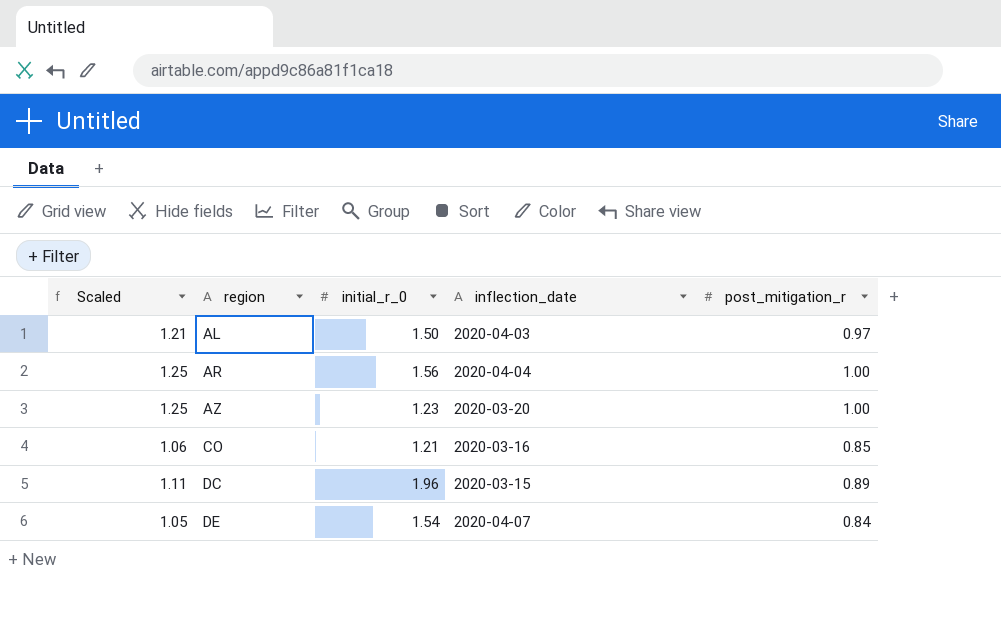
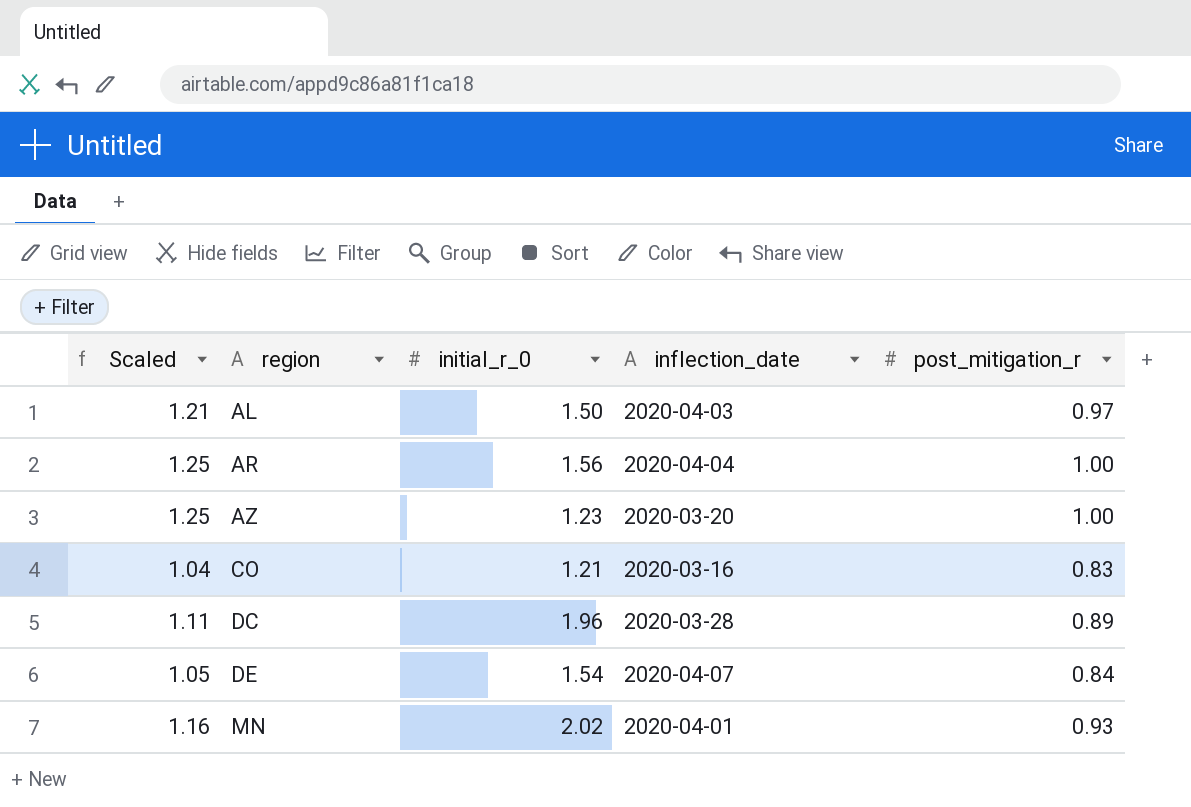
CO | Scaled: 1.06 -> 1.04
CO | post_mitigation_r: 0.85 -> 0.83
DC | inflection_date: 2020-03-15 -> 2020-03-28
row MN: none -> 1.16 | 2.02 | 2020-04-01 | 0.93

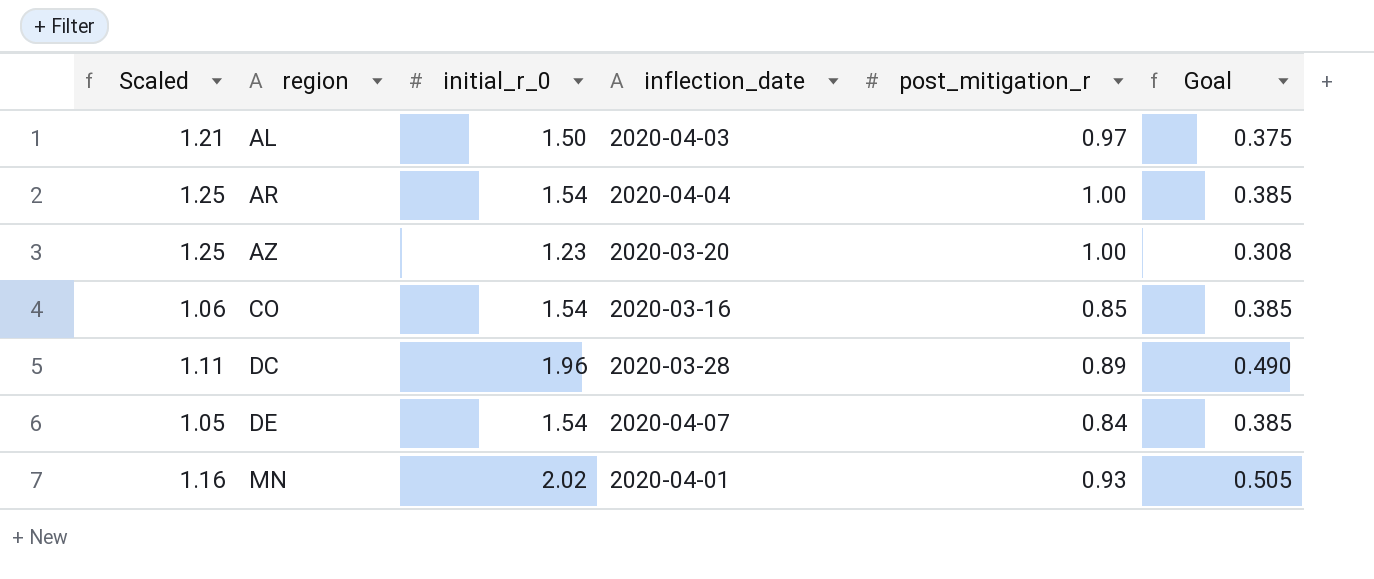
column Goal | formula: none -> [initial_r_0] * 0.25
AR | initial_r_0: 1.56 -> 1.54
CO | Scaled: 1.04 -> 1.06
CO | initial_r_0: 1.21 -> 1.54
CO | post_mitigation_r: 0.83 -> 0.85

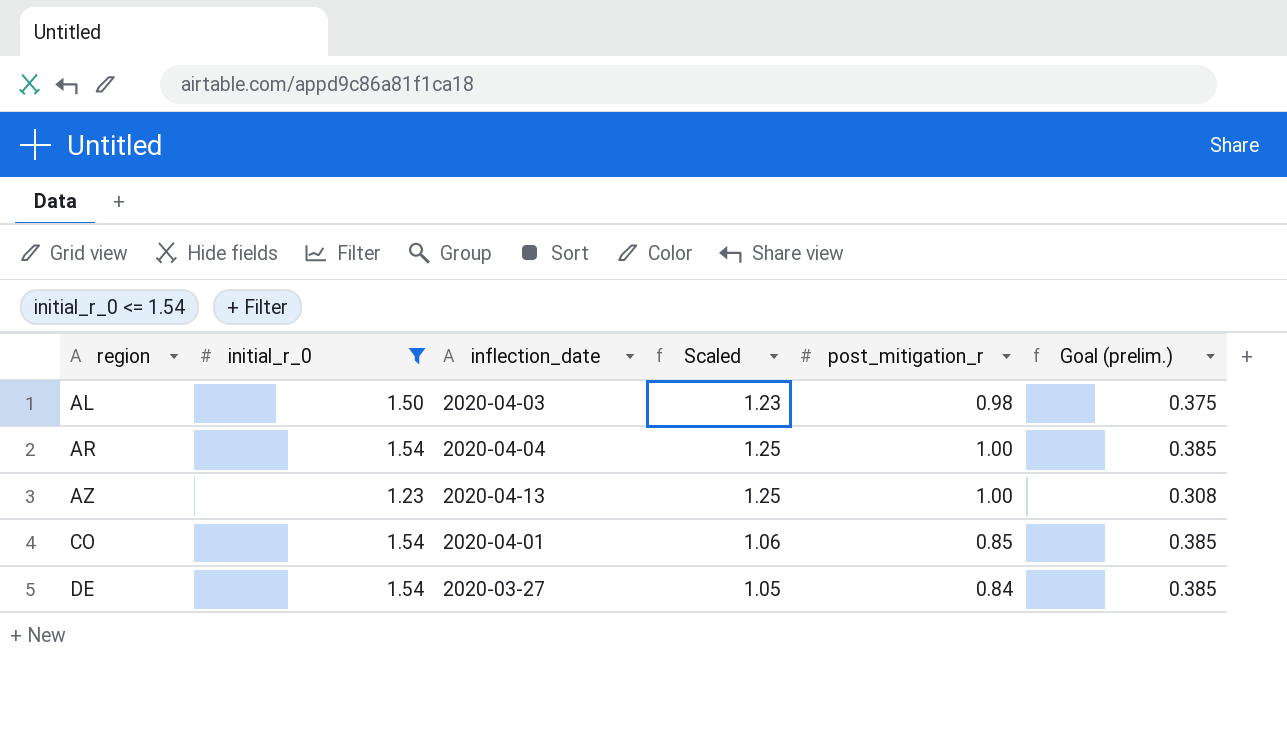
filter: none -> initial_r_0 <= 1.54
column Scaled | position: 1 -> 4
column name: Goal -> Goal (prelim.)
AL | Scaled: 1.21 -> 1.23
AL | post_mitigation_r: 0.97 -> 0.98
AZ | inflection_date: 2020-03-20 -> 2020-04-13
CO | inflection_date: 2020-03-16 -> 2020-04-01
DE | inflection_date: 2020-04-07 -> 2020-03-27

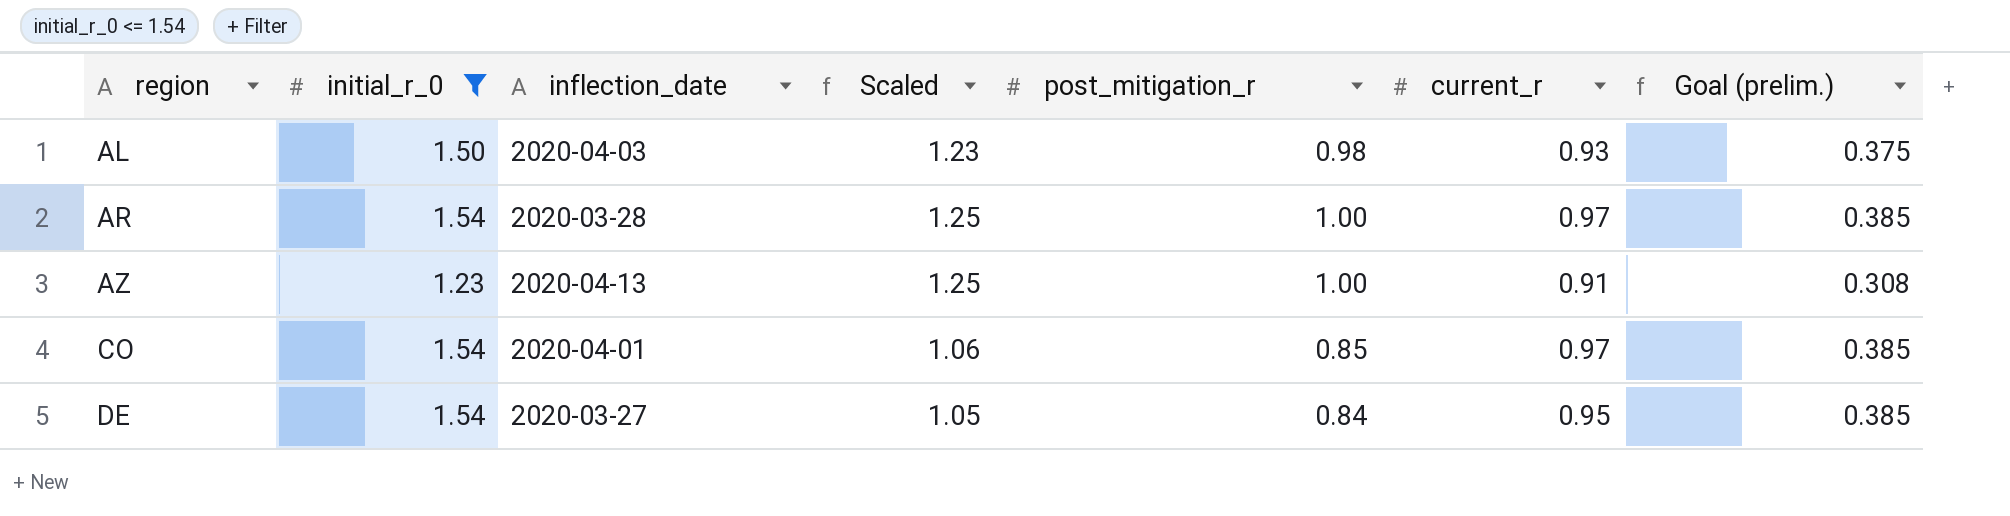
column current_r | position: none -> 6
AR | inflection_date: 2020-04-04 -> 2020-03-28

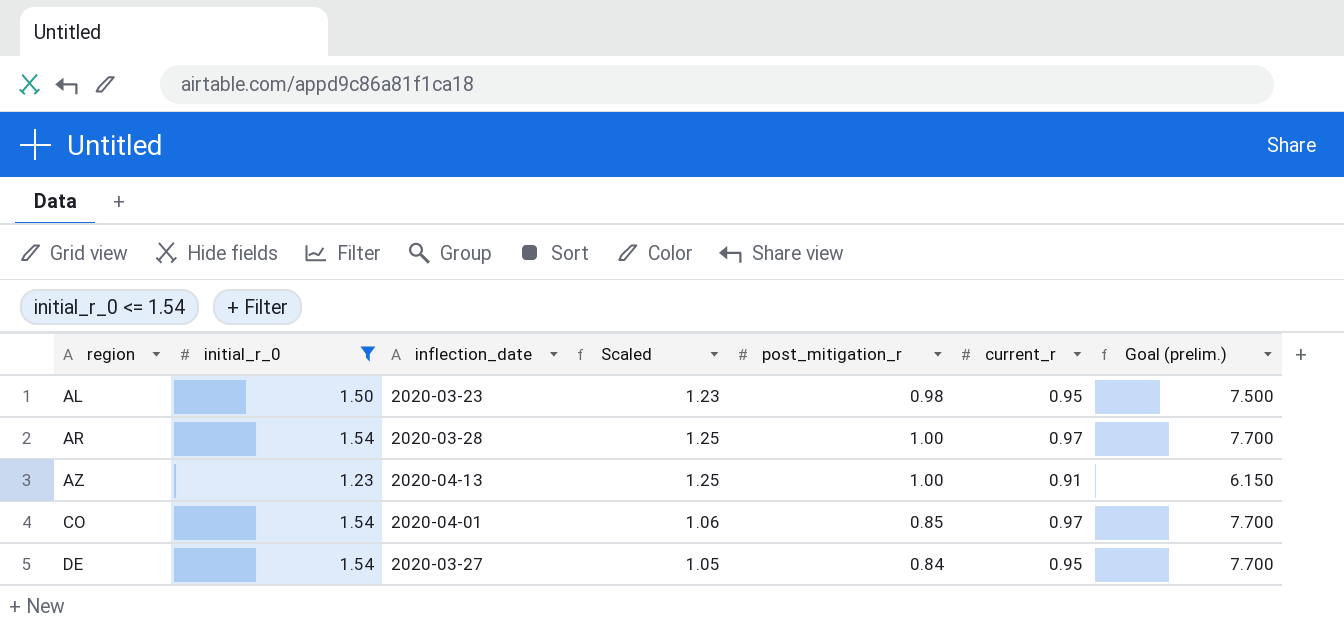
column Goal (prelim.) | formula: [initial_r_0] * 0.25 -> [initial_r_0] * 5
AL | inflection_date: 2020-04-03 -> 2020-03-23
AL | current_r: 0.93 -> 0.95

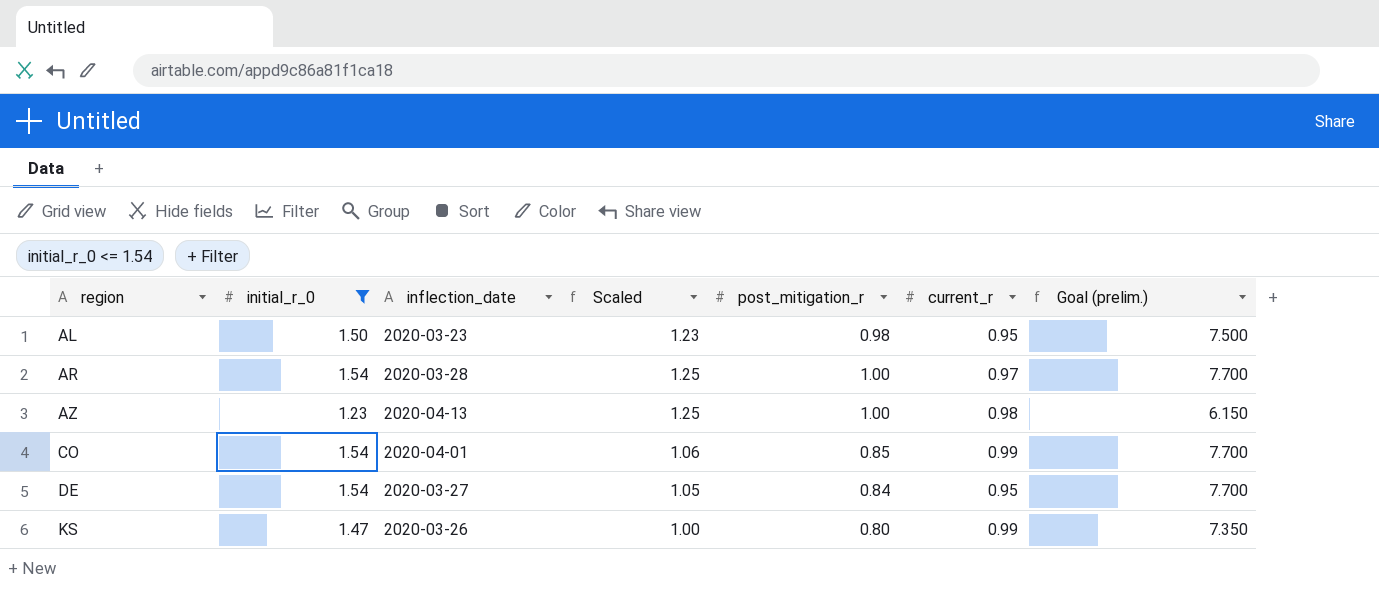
AZ | current_r: 0.91 -> 0.98
CO | current_r: 0.97 -> 0.99
row KS: none -> 1.47 | 2020-03-26 | 1.00 | 0.80 | 0.99 | 7.350

